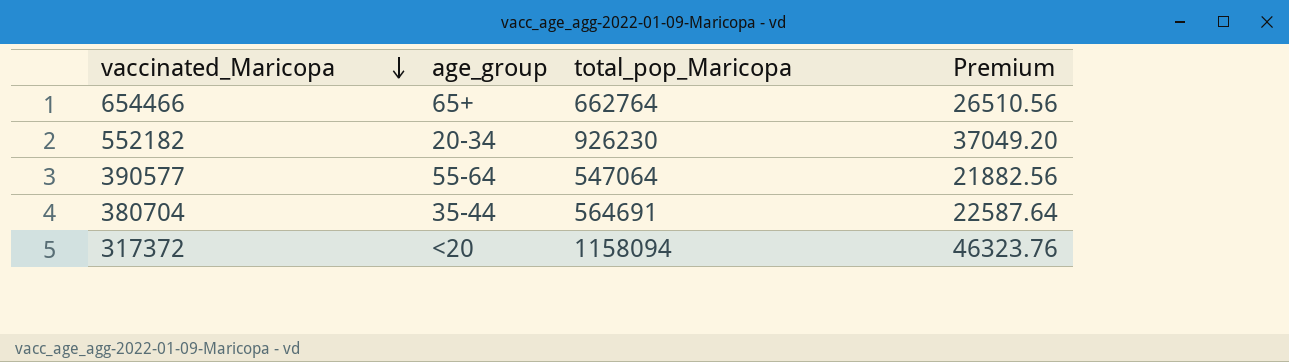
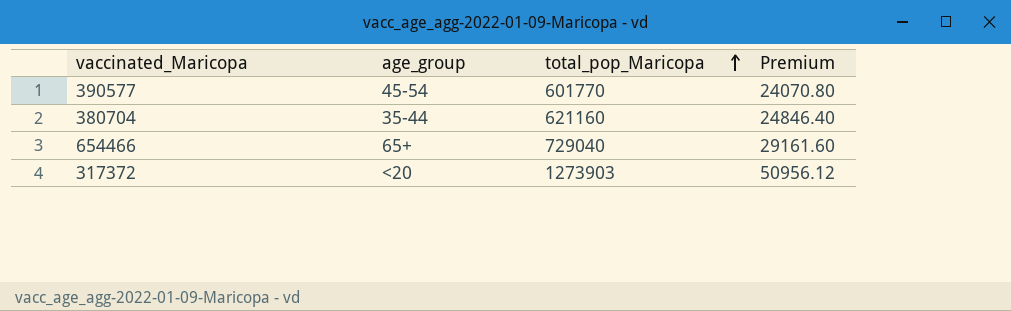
row order: vaccinated_Maricopa descending -> total_pop_Maricopa ascending
row 552182: 20-34 | 926230 | 37049.20 -> none
390577 | age_group: 55-64 -> 45-54
390577 | total_pop_Maricopa: 547064 -> 601770
390577 | Premium: 21882.56 -> 24070.80
380704 | total_pop_Maricopa: 564691 -> 621160
380704 | Premium: 22587.64 -> 24846.40
654466 | total_pop_Maricopa: 662764 -> 729040
654466 | Premium: 26510.56 -> 29161.60
317372 | total_pop_Maricopa: 1158094 -> 1273903
317372 | Premium: 46323.76 -> 50956.12

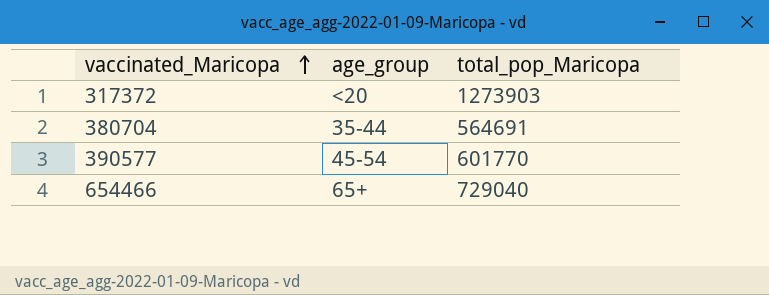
row order: total_pop_Maricopa ascending -> vaccinated_Maricopa ascending
column Premium | formula: [total_pop_Maricopa] * 0.04 -> none
380704 | total_pop_Maricopa: 621160 -> 564691

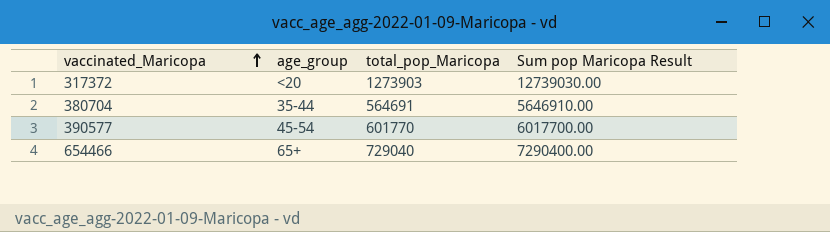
column Sum pop Maricopa Result | formula: none -> [total_pop_Maricopa] * 10

